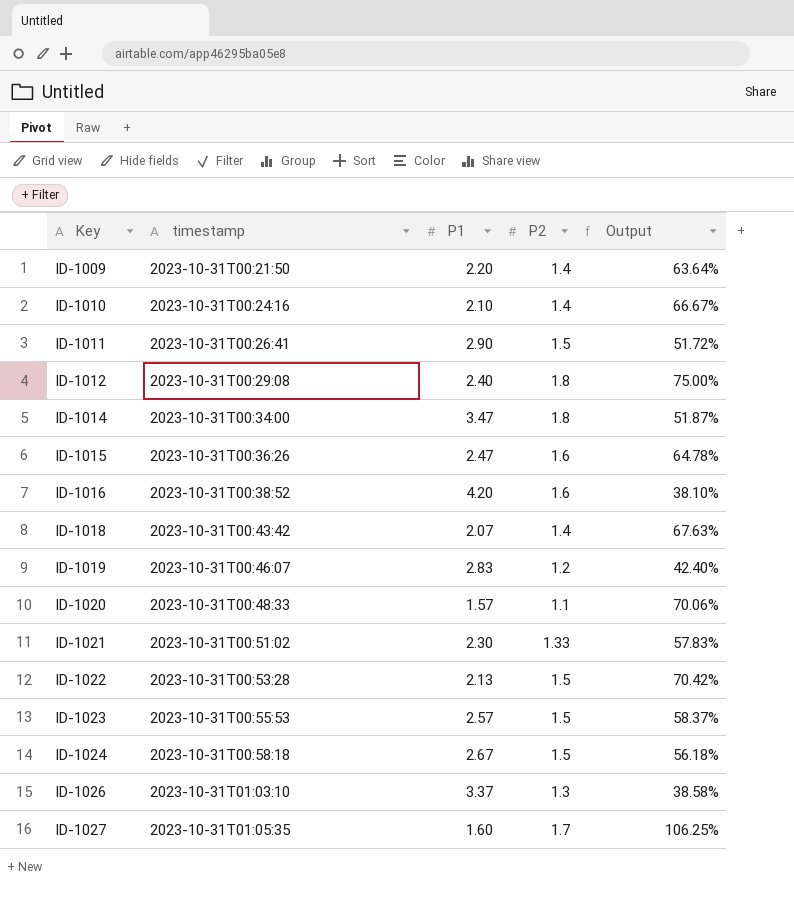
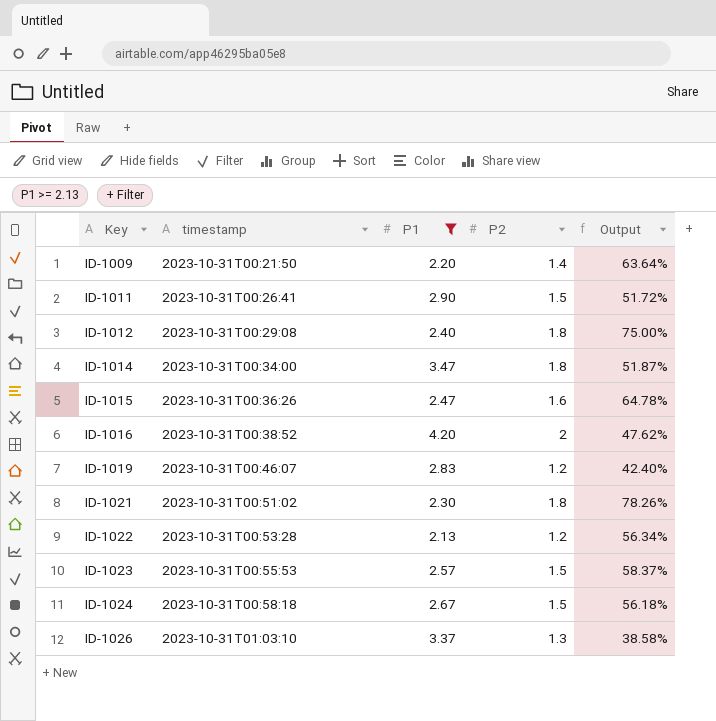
filter: none -> P1 >= 2.13
ID-1016 | P2: 1.6 -> 2
ID-1016 | Output: 38.10% -> 47.62%
ID-1021 | P2: 1.33 -> 1.8
ID-1021 | Output: 57.83% -> 78.26%
ID-1022 | P2: 1.5 -> 1.2
ID-1022 | Output: 70.42% -> 56.34%

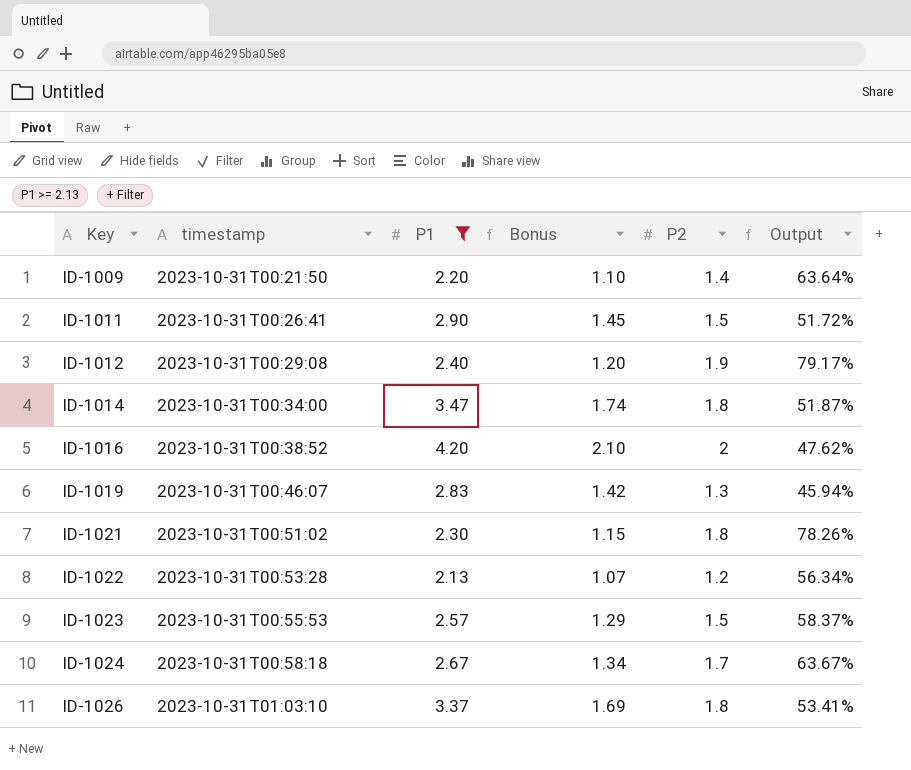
column Bonus | formula: none -> [P1] * 0.5
row ID-1015: 2023-10-31T00:36:26 | 2.47 | 1.6 | 64.78% -> none
ID-1012 | P2: 1.8 -> 1.9
ID-1012 | Output: 75.00% -> 79.17%
ID-1019 | P2: 1.2 -> 1.3
ID-1019 | Output: 42.40% -> 45.94%
ID-1024 | P2: 1.5 -> 1.7
ID-1024 | Output: 56.18% -> 63.67%
ID-1026 | P2: 1.3 -> 1.8
ID-1026 | Output: 38.58% -> 53.41%

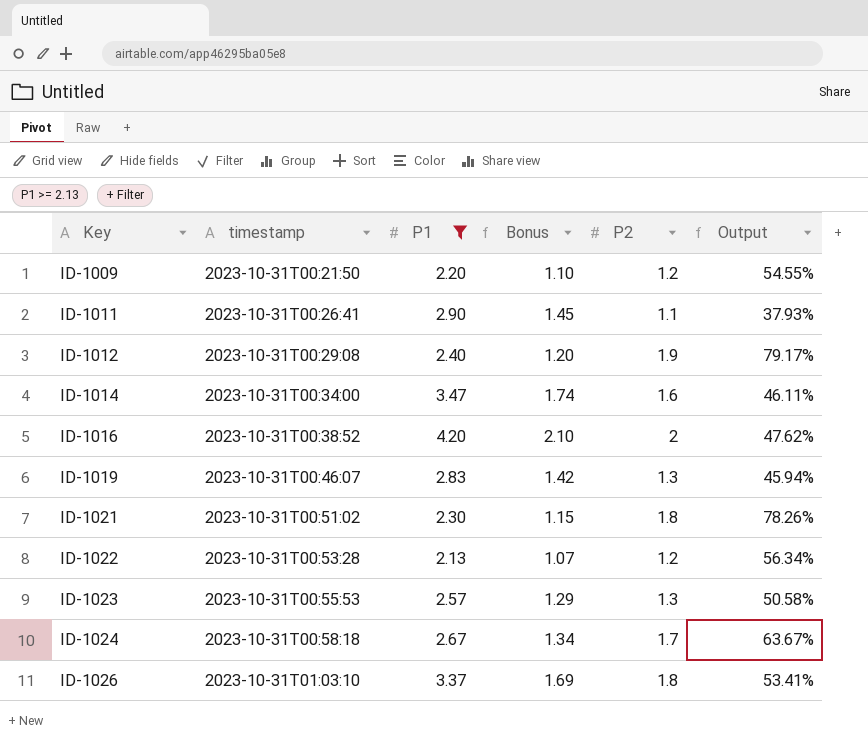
ID-1009 | P2: 1.4 -> 1.2
ID-1009 | Output: 63.64% -> 54.55%
ID-1011 | P2: 1.5 -> 1.1
ID-1011 | Output: 51.72% -> 37.93%
ID-1014 | P2: 1.8 -> 1.6
ID-1014 | Output: 51.87% -> 46.11%
ID-1023 | P2: 1.5 -> 1.3
ID-1023 | Output: 58.37% -> 50.58%

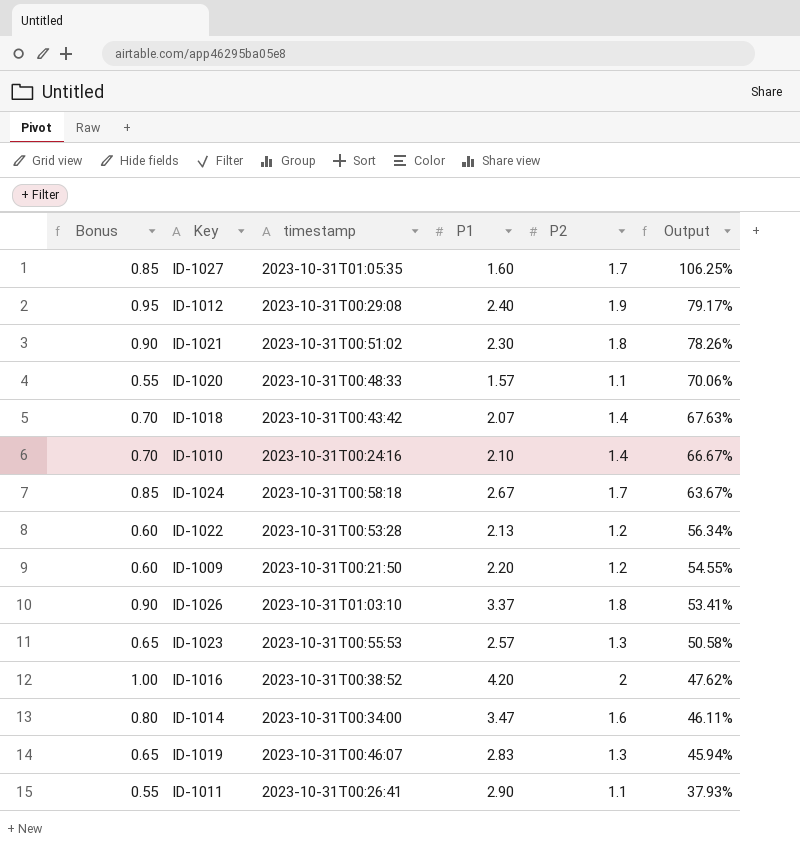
filter: P1 >= 2.13 -> none
row order: Key ascending -> Output descending
column Bonus | formula: [P1] * 0.5 -> [P2] * 0.5
column Bonus | position: 4 -> 1

